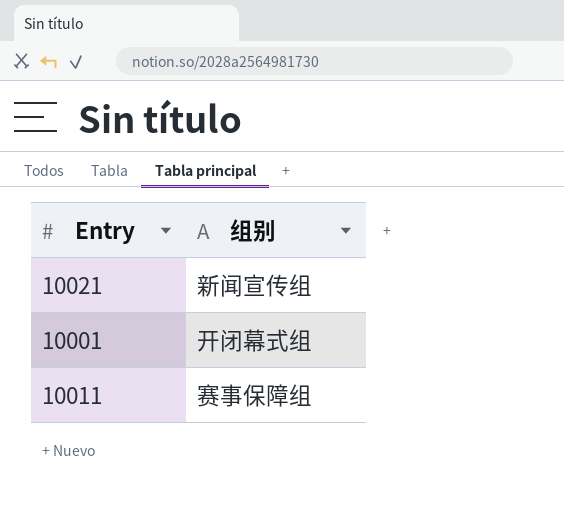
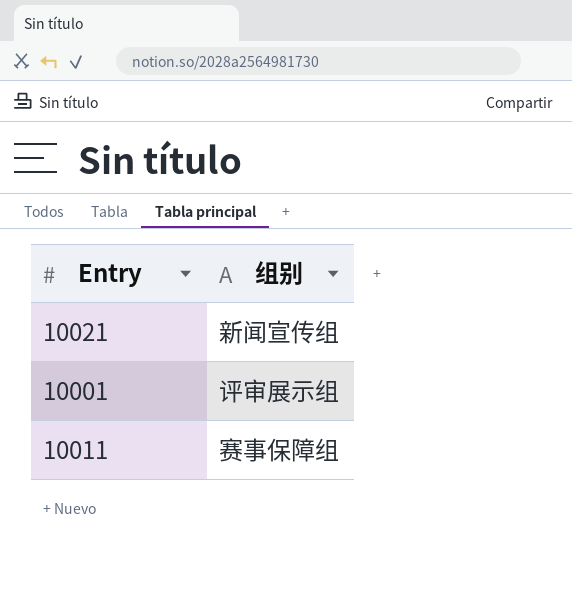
10001 | 组别: 开闭幕式组 -> 评审展示组

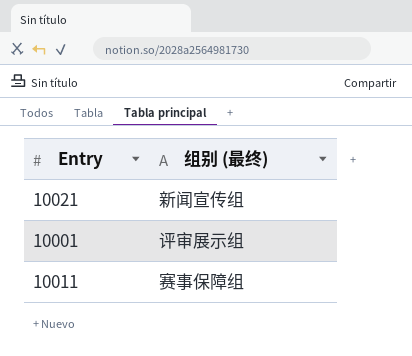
column name: 组别 -> 组别 (最终)

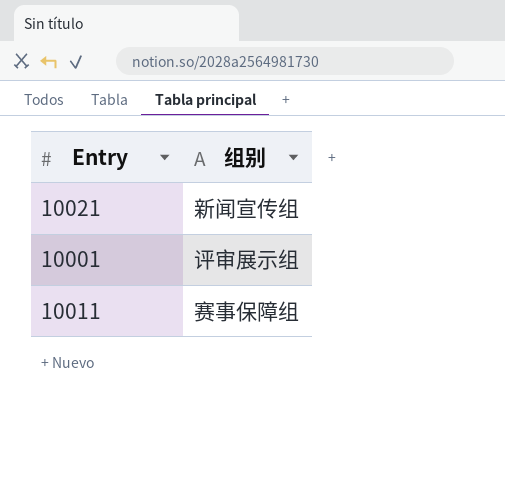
column name: 组别 (最终) -> 组别

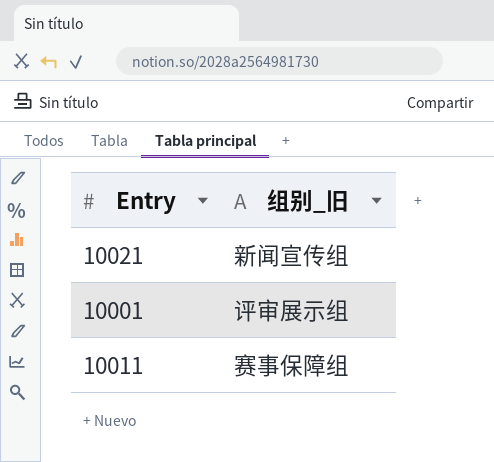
column name: 组别 -> 组别_旧

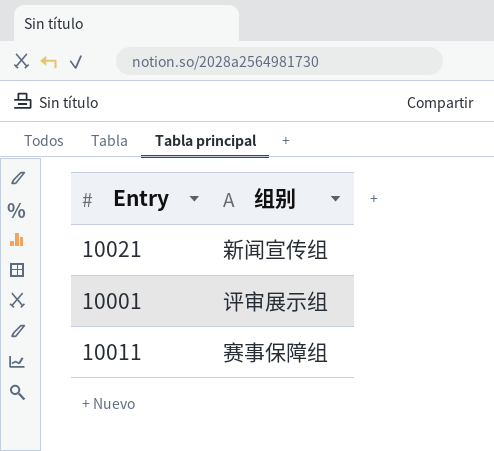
column name: 组别_旧 -> 组别

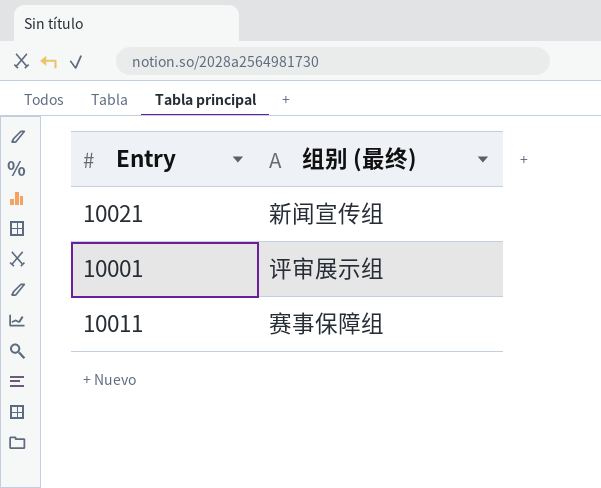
column name: 组别 -> 组别 (最终)

